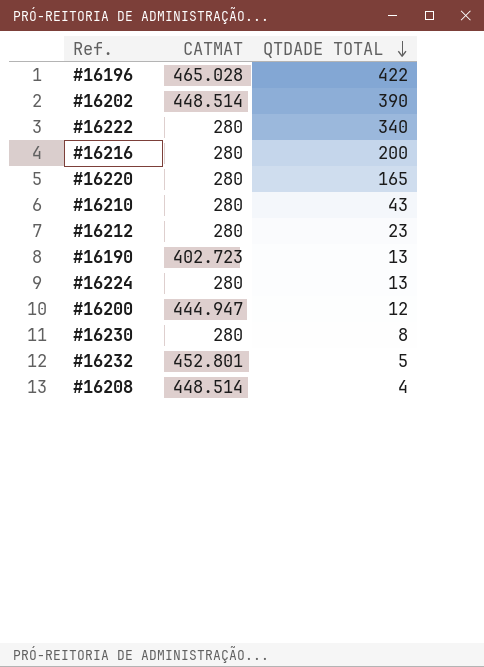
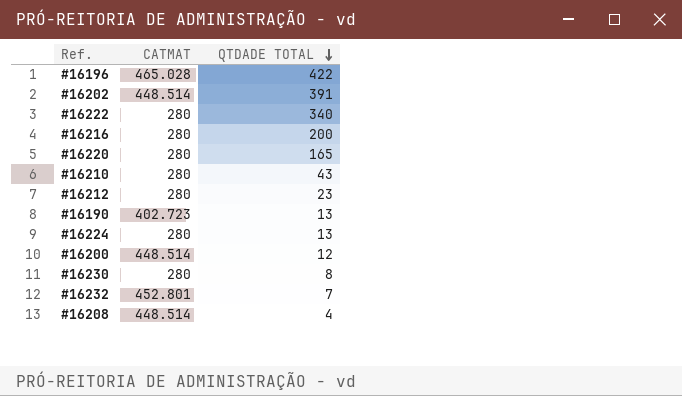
#16202 | QTDADE TOTAL: 390 -> 391
#16200 | CATMAT: 444.947 -> 448.514
#16232 | QTDADE TOTAL: 5 -> 7

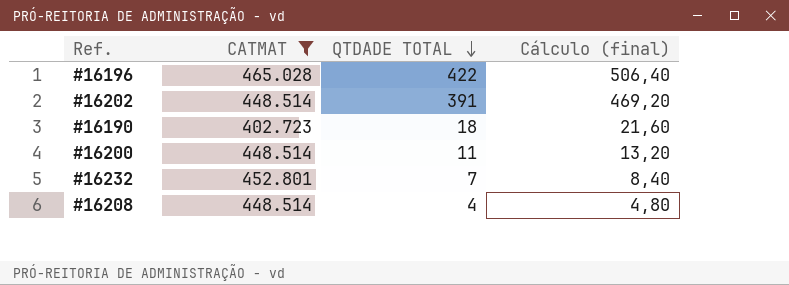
filter: none -> CATMAT != 280
column Cálculo (final) | formula: none -> [QTDADE TOTAL] * 1,2
#16190 | QTDADE TOTAL: 13 -> 18
#16200 | QTDADE TOTAL: 12 -> 11

